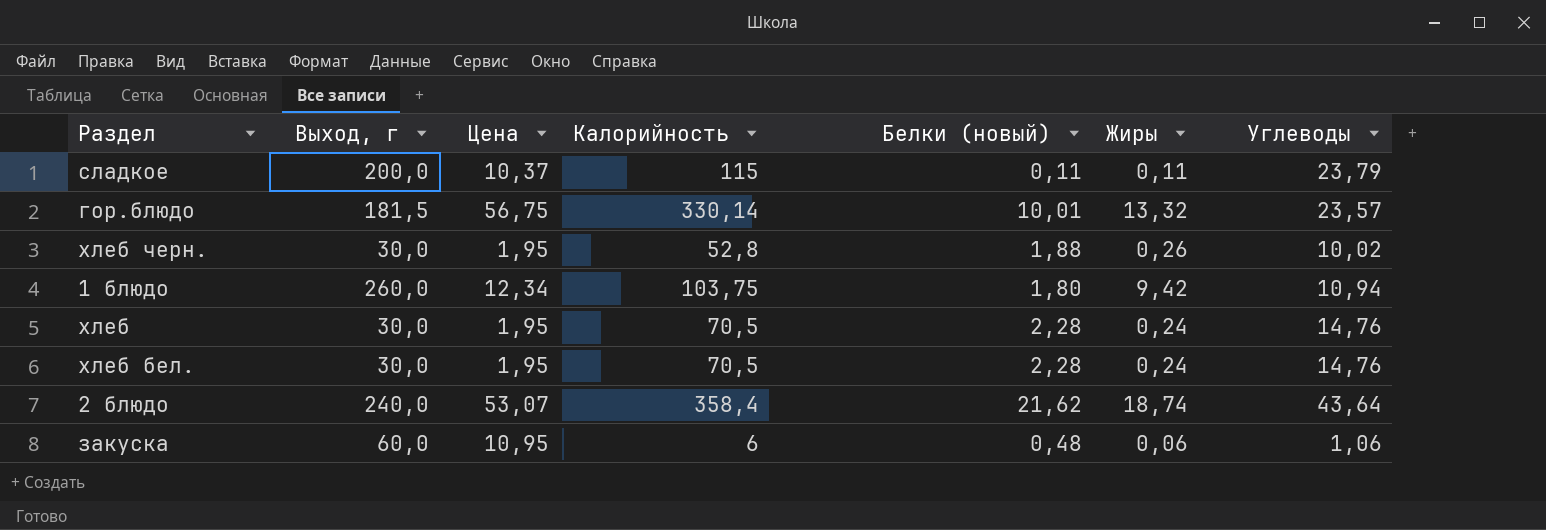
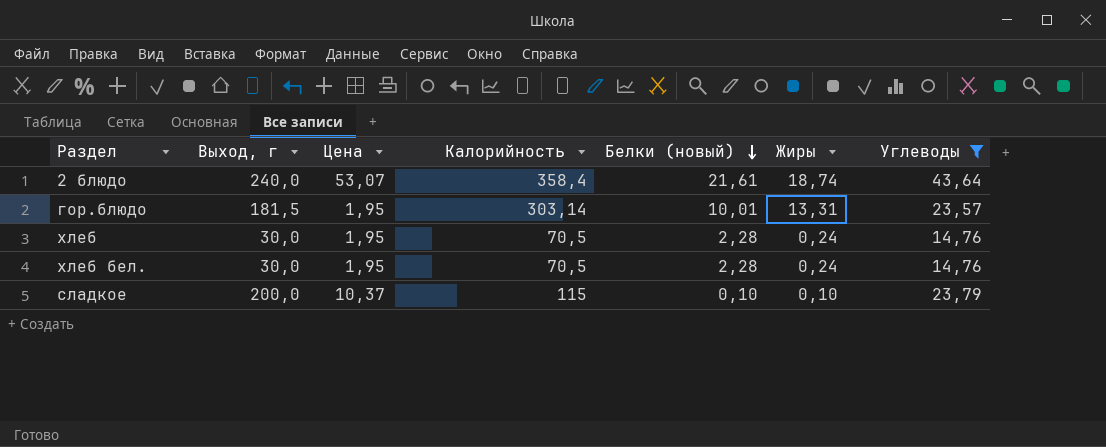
filter: none -> Углеводы >= 14,76
row order: none -> Белки (новый) descending
2 блюдо | Белки (новый): 21,62 -> 21,61
гор.блюдо | Цена: 56,75 -> 1,95
гор.блюдо | Калорийность: 330,14 -> 303,14
гор.блюдо | Жиры: 13,32 -> 13,31
сладкое | Белки (новый): 0,11 -> 0,10
сладкое | Жиры: 0,11 -> 0,10

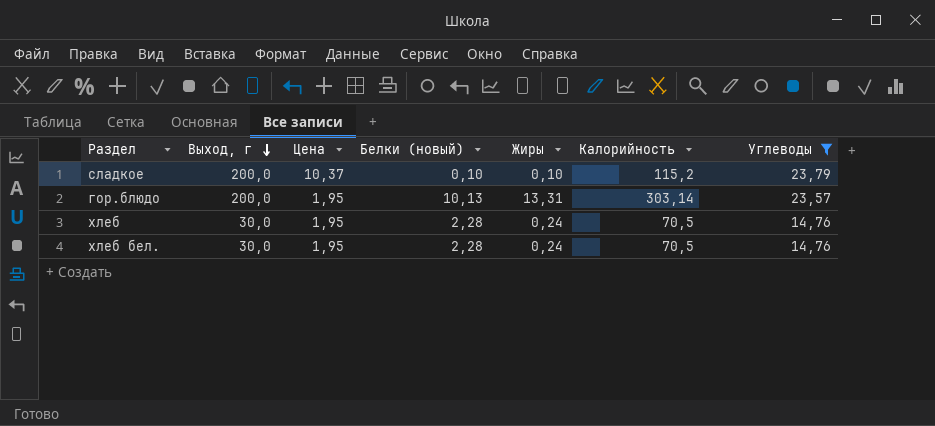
row order: Белки (новый) descending -> Выход, г descending
column Калорийность | position: 4 -> 6
row 2 блюдо: 240,0 | 53,07 | 358,4 | 21,61 | 18,74 | 43,64 -> none
сладкое | Калорийность: 115 -> 115,2
гор.блюдо | Выход, г: 181,5 -> 200,0
гор.блюдо | Белки (новый): 10,01 -> 10,13

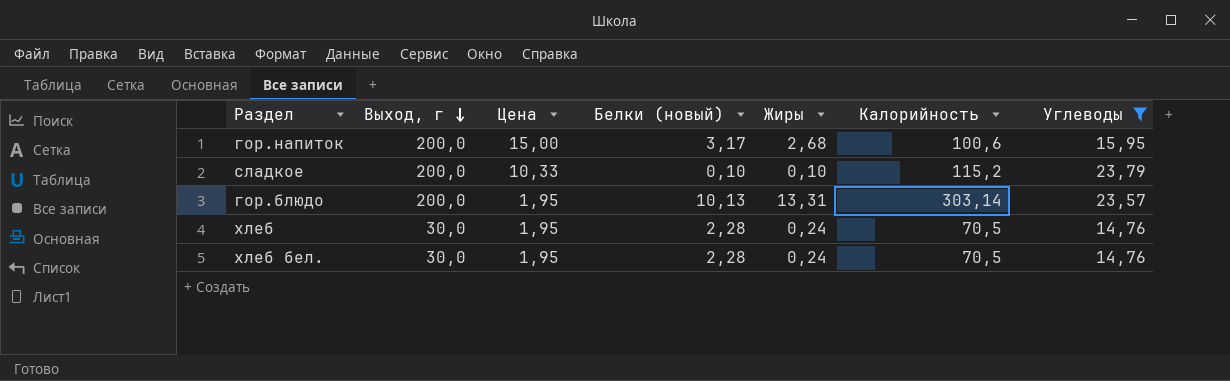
row гор.напиток: none -> 200,0 | 15,00 | 3,17 | 2,68 | 100,6 | 15,95
сладкое | Цена: 10,37 -> 10,33

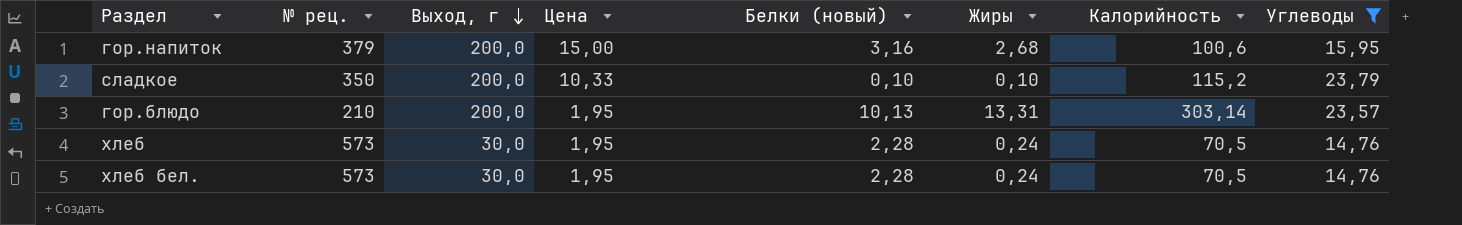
column № рец. | position: none -> 2
гор.напиток | Белки (новый): 3,17 -> 3,16

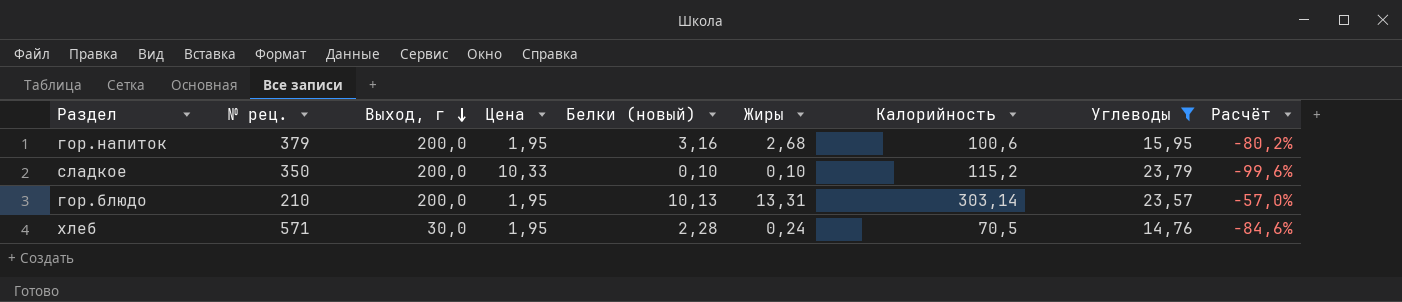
column Расчёт | formula: none -> ([Белки (новый)] - [Углеводы]) / [Углеводы]
row хлеб бел.: 573 | 30,0 | 1,95 | 2,28 | 0,24 | 70,5 | 14,76 -> none
гор.напиток | Цена: 15,00 -> 1,95
хлеб | № рец.: 573 -> 571

